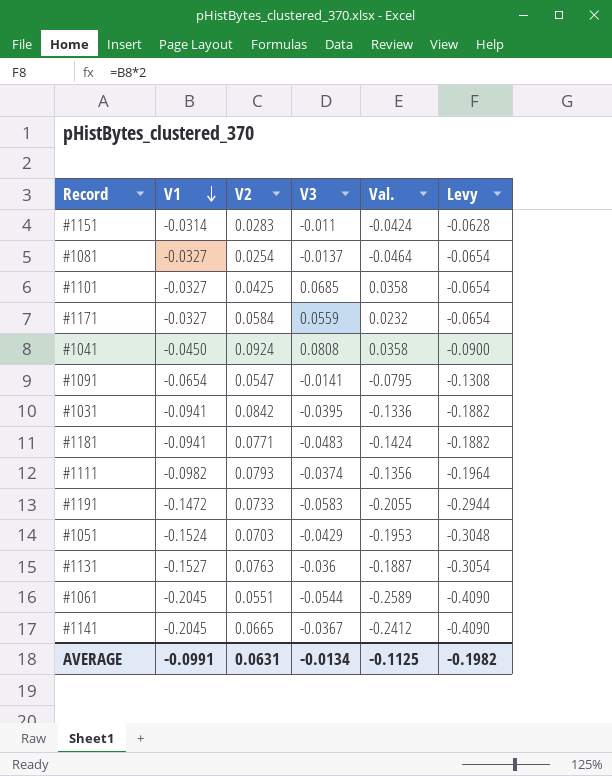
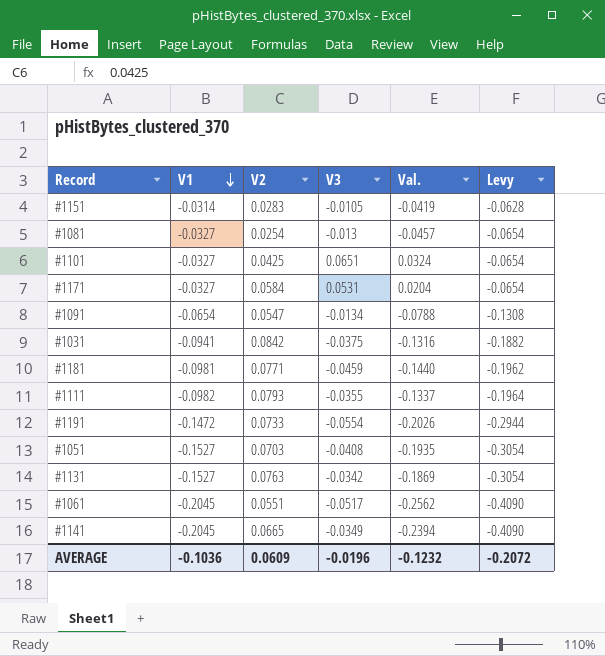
row #1041: -0.0450 | 0.0924 | 0.0808 | 0.0358 | -0.0900 -> none
#1151 | V3: -0.011 -> -0.0105
#1151 | Val.: -0.0424 -> -0.0419
#1081 | V3: -0.0137 -> -0.013
#1081 | Val.: -0.0464 -> -0.0457
#1101 | V3: 0.0685 -> 0.0651
#1101 | Val.: 0.0358 -> 0.0324
#1171 | V3: 0.0559 -> 0.0531
#1171 | Val.: 0.0232 -> 0.0204
#1091 | V3: -0.0141 -> -0.0134
#1091 | Val.: -0.0795 -> -0.0788
#1031 | V3: -0.0395 -> -0.0375
#1031 | Val.: -0.1336 -> -0.1316
#1181 | V1: -0.0941 -> -0.0981
#1181 | V3: -0.0483 -> -0.0459
#1181 | Val.: -0.1424 -> -0.1440
#1181 | Levy: -0.1882 -> -0.1962
#1111 | V3: -0.0374 -> -0.0355
#1111 | Val.: -0.1356 -> -0.1337
#1191 | V3: -0.0583 -> -0.0554
#1191 | Val.: -0.2055 -> -0.2026
#1051 | V1: -0.1524 -> -0.1527
#1051 | V3: -0.0429 -> -0.0408
#1051 | Val.: -0.1953 -> -0.1935
#1051 | Levy: -0.3048 -> -0.3054
#1131 | V3: -0.036 -> -0.0342
#1131 | Val.: -0.1887 -> -0.1869
#1061 | V3: -0.0544 -> -0.0517
#1061 | Val.: -0.2589 -> -0.2562
#1141 | V3: -0.0367 -> -0.0349
#1141 | Val.: -0.2412 -> -0.2394
AVERAGE | V1: -0.0991 -> -0.1036
AVERAGE | V2: 0.0631 -> 0.0609
AVERAGE | V3: -0.0134 -> -0.0196
AVERAGE | Val.: -0.1125 -> -0.1232
AVERAGE | Levy: -0.1982 -> -0.2072

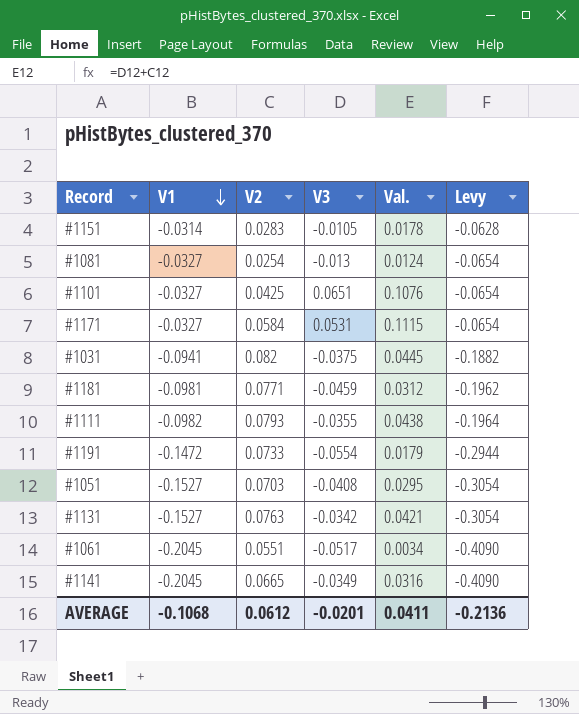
column Val. | formula: [V1] + [V3] -> [V2] + [V3]
row #1091: -0.0654 | 0.0547 | -0.0134 | -0.0788 | -0.1308 -> none
#1031 | V2: 0.0842 -> 0.082
AVERAGE | V1: -0.1036 -> -0.1068
AVERAGE | V2: 0.0609 -> 0.0612
AVERAGE | V3: -0.0196 -> -0.0201
AVERAGE | Val.: -0.1232 -> 0.0411
AVERAGE | Levy: -0.2072 -> -0.2136

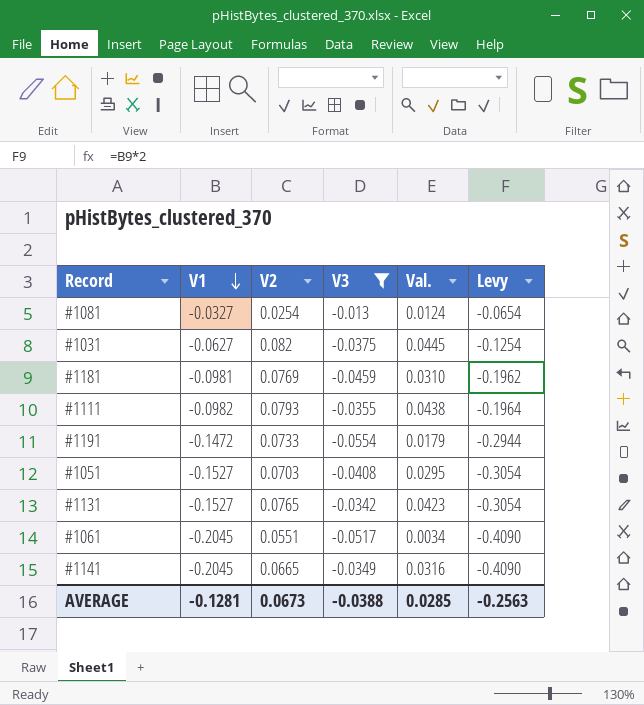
filter: none -> V3 <= -0.013
#1031 | V1: -0.0941 -> -0.0627
#1031 | Levy: -0.1882 -> -0.1254
#1181 | V2: 0.0771 -> 0.0769
#1181 | Val.: 0.0312 -> 0.0310
#1131 | V2: 0.0763 -> 0.0765
#1131 | Val.: 0.0421 -> 0.0423
AVERAGE | V1: -0.1068 -> -0.1281
AVERAGE | V2: 0.0612 -> 0.0673
AVERAGE | V3: -0.0201 -> -0.0388
AVERAGE | Val.: 0.0411 -> 0.0285
AVERAGE | Levy: -0.2136 -> -0.2563

